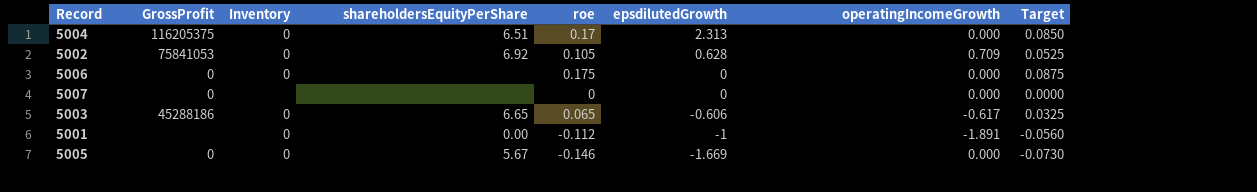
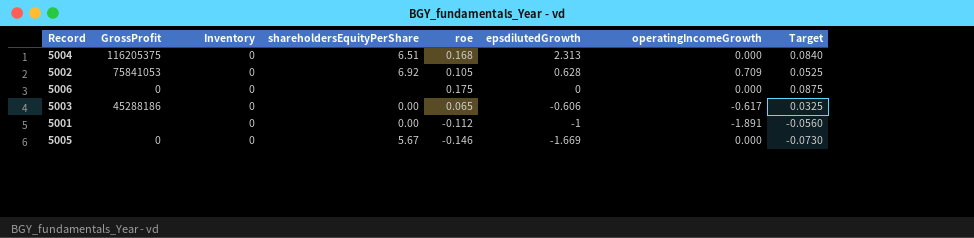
row 5007: 0 | none | none | 0 | 0 | 0.000 | 0.0000 -> none
5004 | roe: 0.17 -> 0.168
5004 | Target: 0.0850 -> 0.0840
5003 | shareholdersEquityPerShare: 6.65 -> 0.00

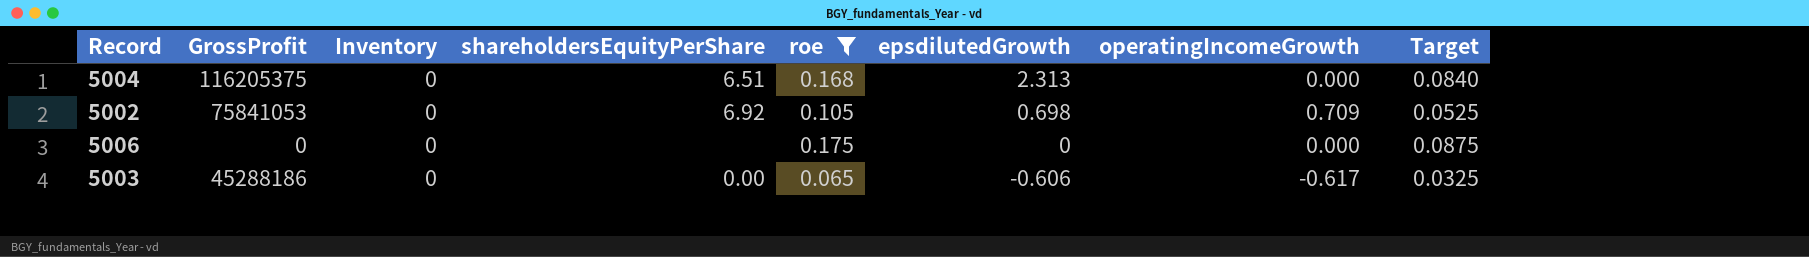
filter: none -> roe >= 0.065
5002 | epsdilutedGrowth: 0.628 -> 0.698

